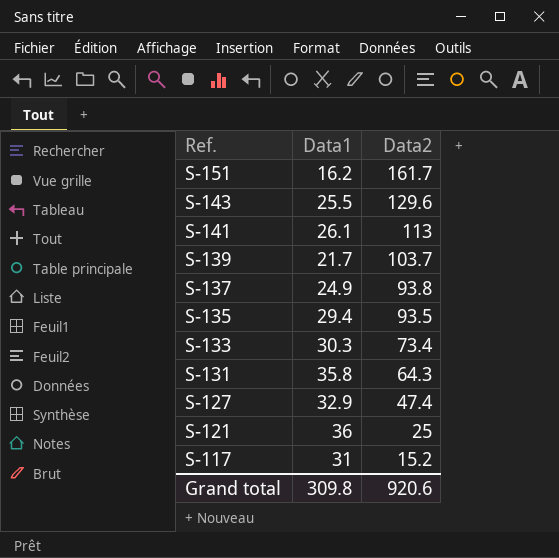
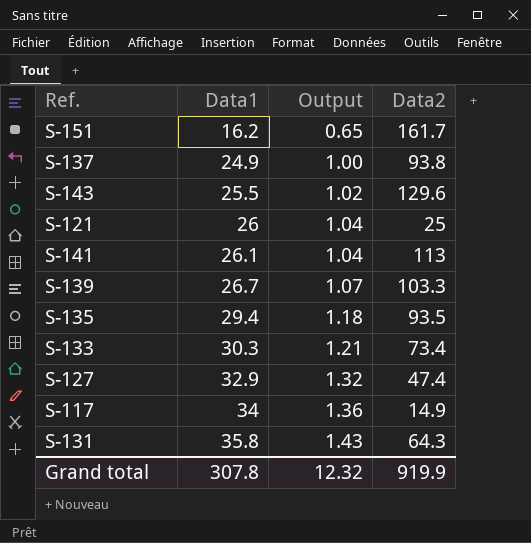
row order: Ref. descending -> Data1 ascending
column Output | formula: none -> [Data1] * 0.04
S-121 | Data1: 36 -> 26
S-139 | Data1: 21.7 -> 26.7
S-139 | Data2: 103.7 -> 103.3
S-117 | Data1: 31 -> 34
S-117 | Data2: 15.2 -> 14.9
Grand total | Data1: 309.8 -> 307.8
Grand total | Data2: 920.6 -> 919.9

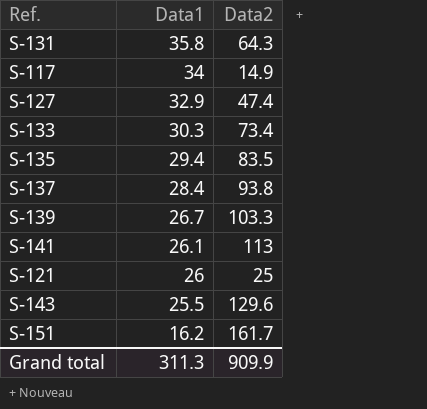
row order: Data1 ascending -> Data1 descending
column Output | formula: [Data1] * 0.04 -> none
S-135 | Data2: 93.5 -> 83.5
S-137 | Data1: 24.9 -> 28.4
Grand total | Data1: 307.8 -> 311.3
Grand total | Data2: 919.9 -> 909.9

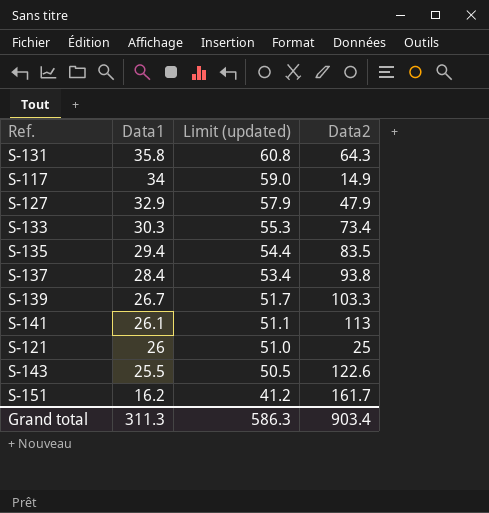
column Limit (updated) | formula: none -> [Data1] + 25
S-127 | Data2: 47.4 -> 47.9
S-143 | Data2: 129.6 -> 122.6
Grand total | Data2: 909.9 -> 903.4

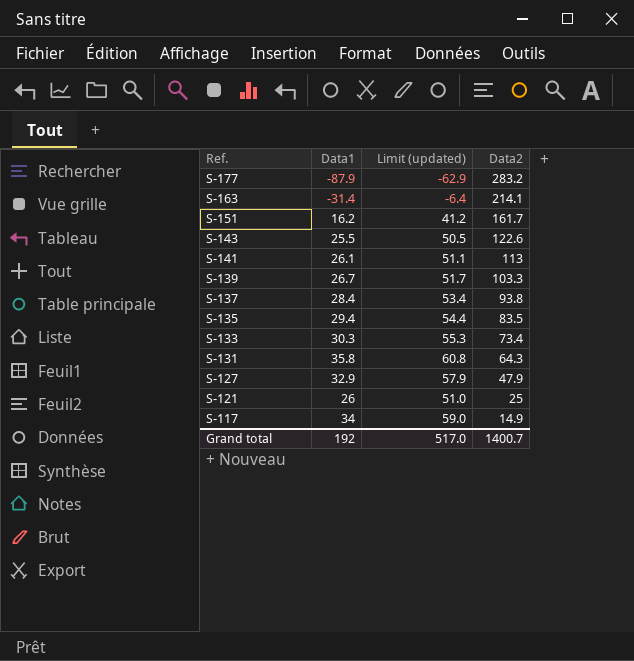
row order: Data1 descending -> Ref. descending
row S-177: none -> -87.9 | -62.9 | 283.2
row S-163: none -> -31.4 | -6.4 | 214.1
Grand total | Data1: 311.3 -> 192
Grand total | Limit (updated): 586.3 -> 517.0
Grand total | Data2: 903.4 -> 1400.7

